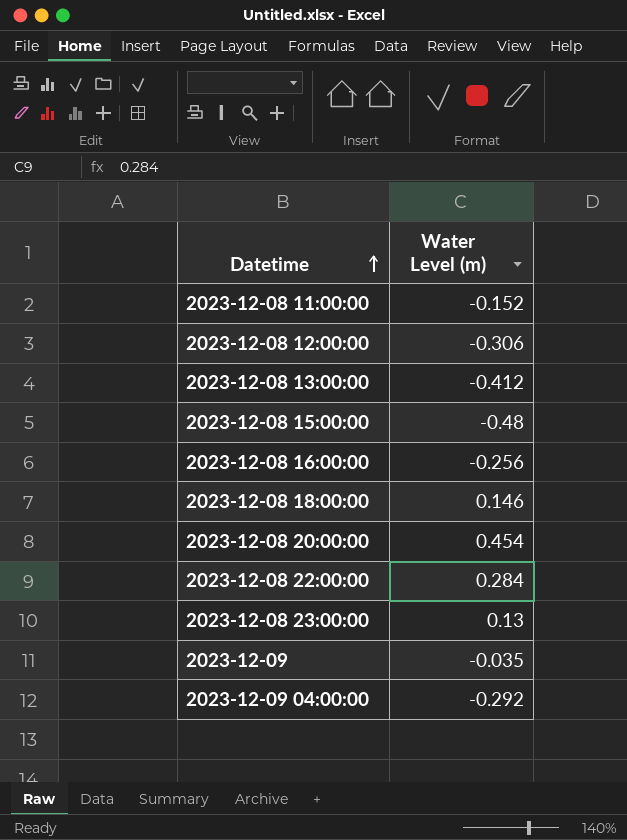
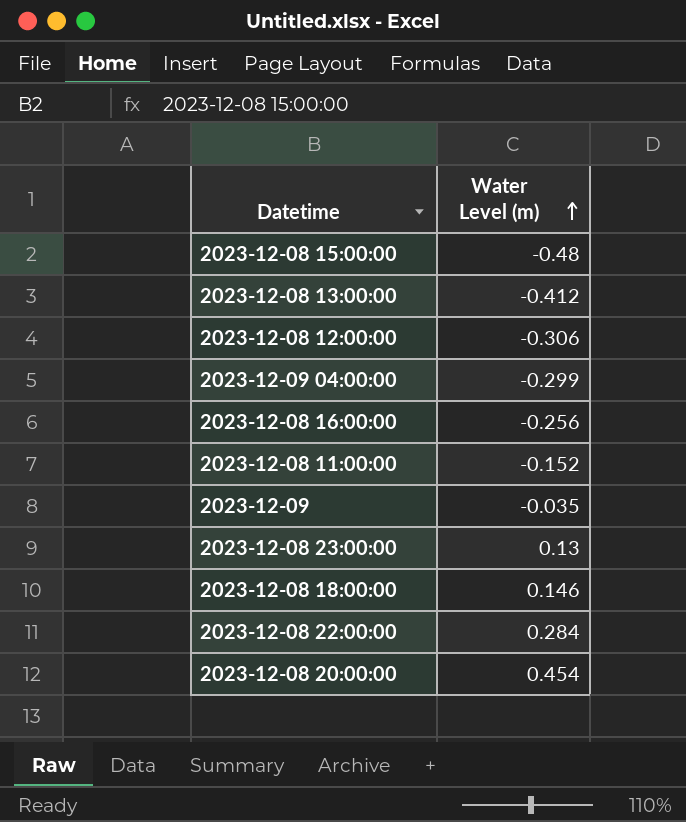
row order: Datetime ascending -> Water Level (m) ascending
2023-12-09 04:00:00 | Water Level (m): -0.292 -> -0.299

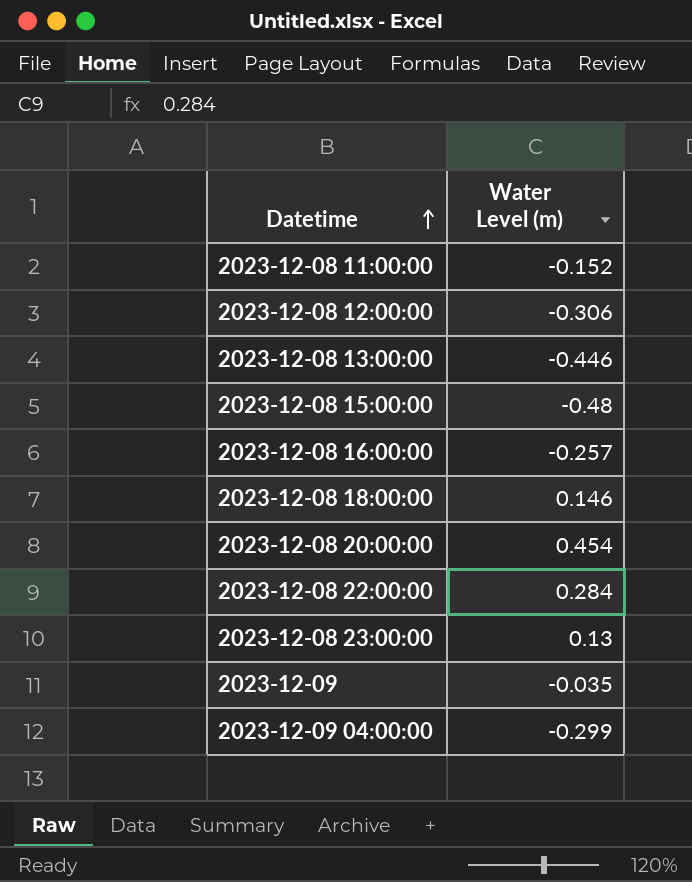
row order: Water Level (m) ascending -> Datetime ascending
2023-12-08 13:00:00 | Water Level (m): -0.412 -> -0.446
2023-12-08 16:00:00 | Water Level (m): -0.256 -> -0.257

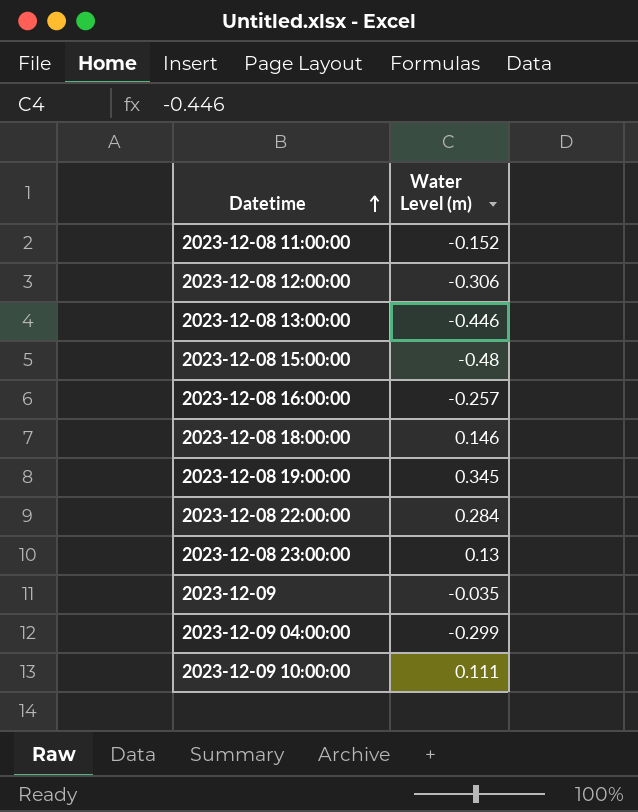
row 2023-12-08 20:00:00: 0.454 -> none
row 2023-12-08 19:00:00: none -> 0.345
row 2023-12-09 10:00:00: none -> 0.111

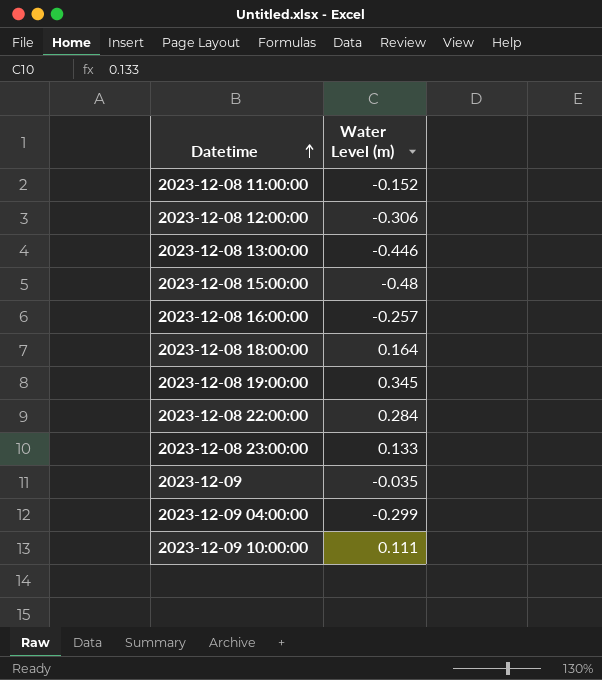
2023-12-08 18:00:00 | Water Level (m): 0.146 -> 0.164
2023-12-08 23:00:00 | Water Level (m): 0.13 -> 0.133

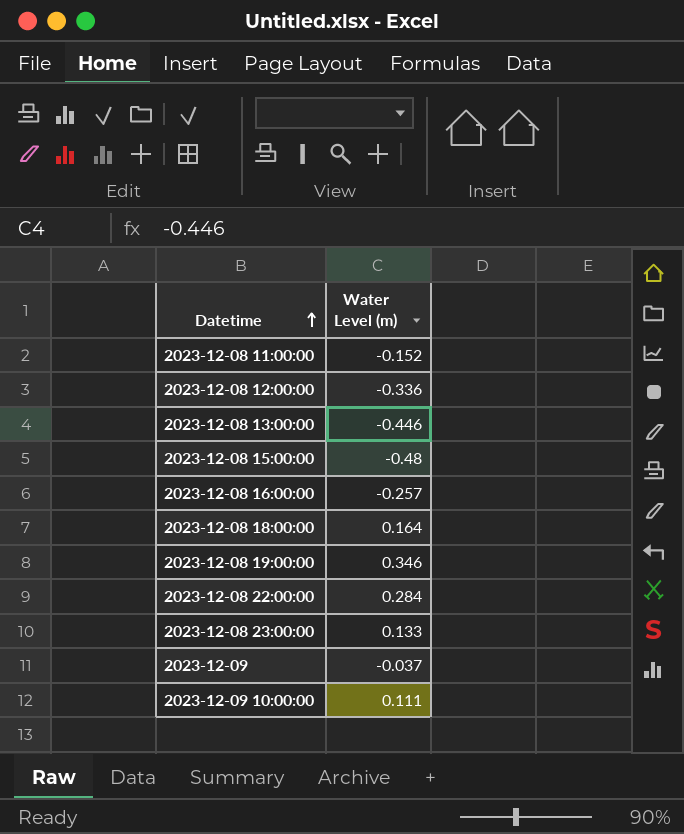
row 2023-12-09 04:00:00: -0.299 -> none
2023-12-08 12:00:00 | Water Level (m): -0.306 -> -0.336
2023-12-08 19:00:00 | Water Level (m): 0.345 -> 0.346
2023-12-09 | Water Level (m): -0.035 -> -0.037

